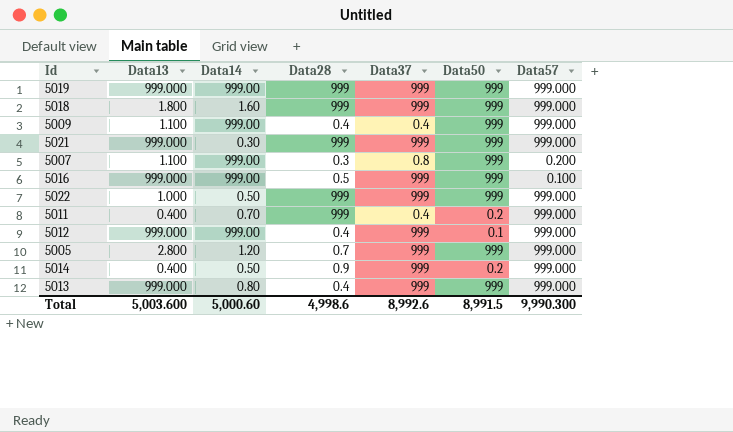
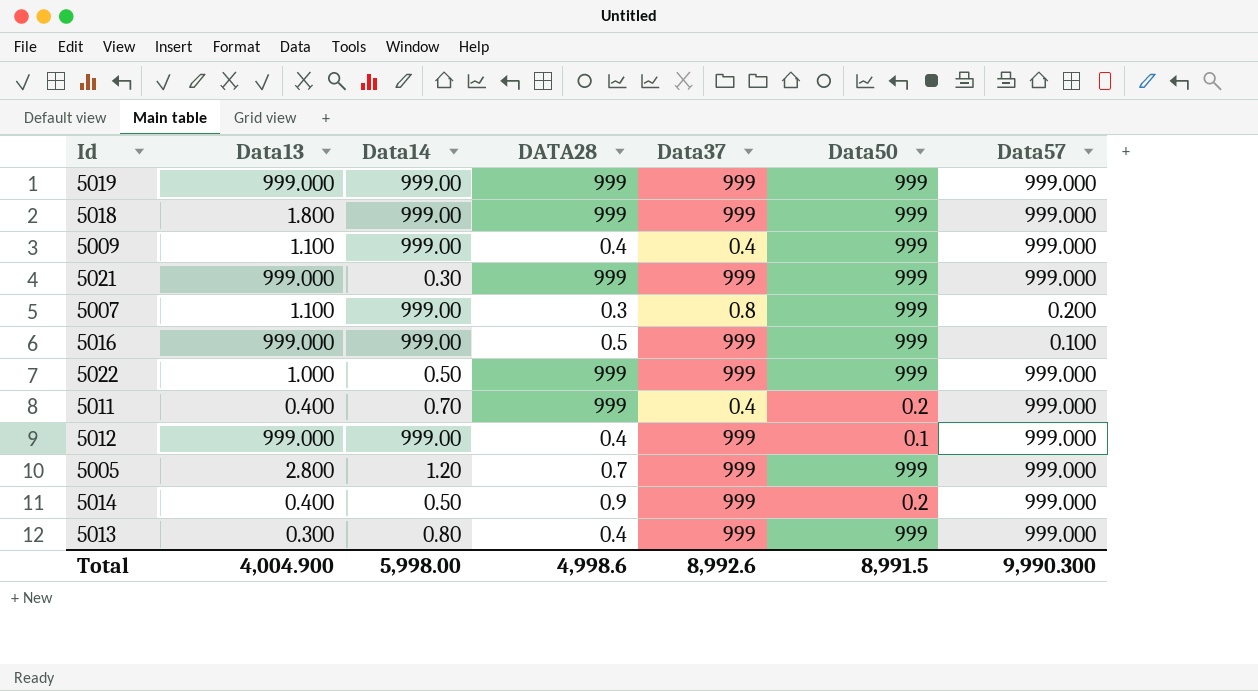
column name: Data28 -> DATA28
5018 | Data14: 1.60 -> 999.00
5013 | Data13: 999.000 -> 0.300
Total | Data13: 5,003.600 -> 4,004.900
Total | Data14: 5,000.60 -> 5,998.00

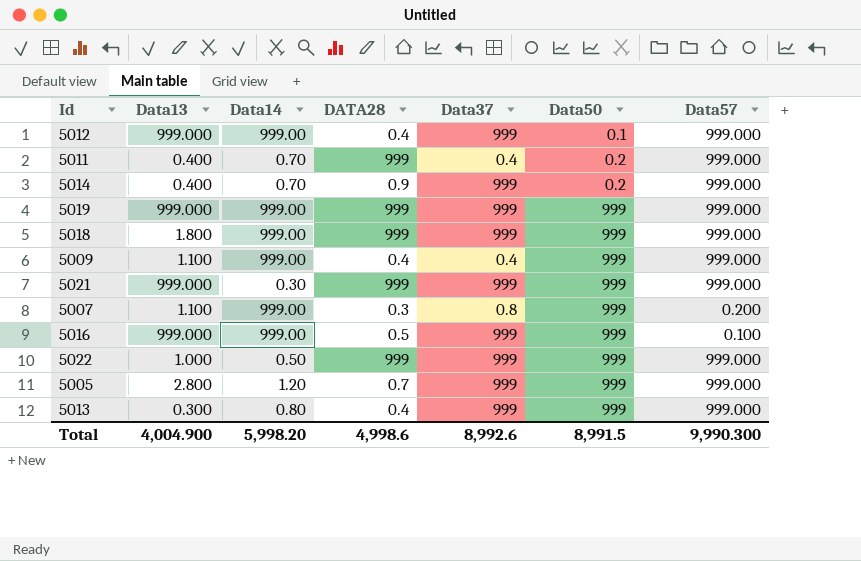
row order: none -> Data50 ascending
5014 | Data14: 0.50 -> 0.70
Total | Data14: 5,998.00 -> 5,998.20

